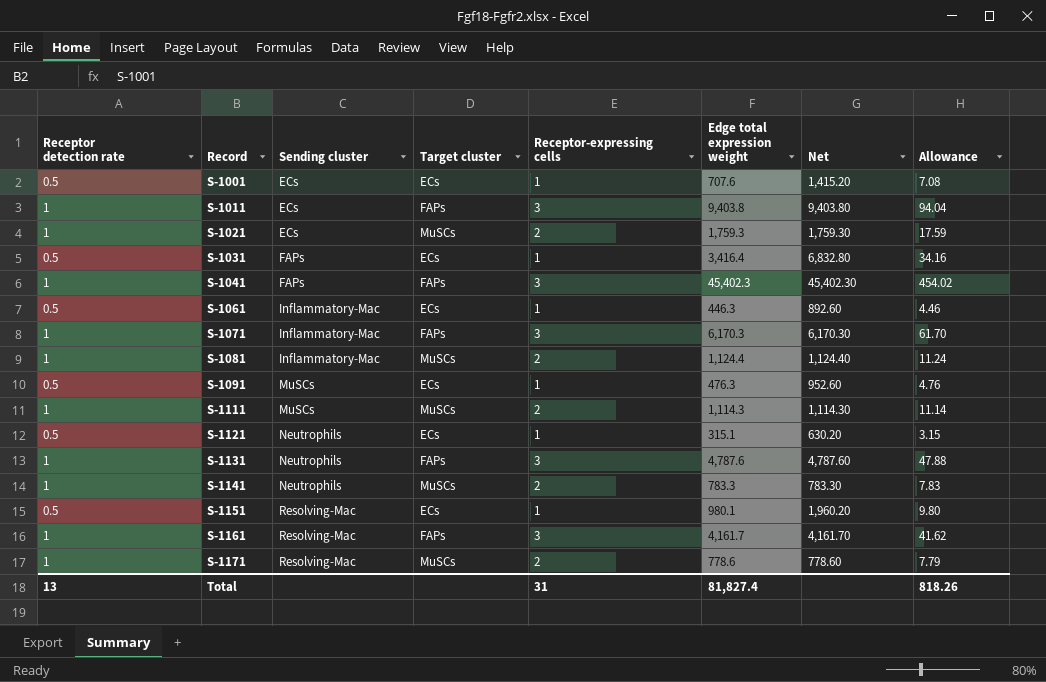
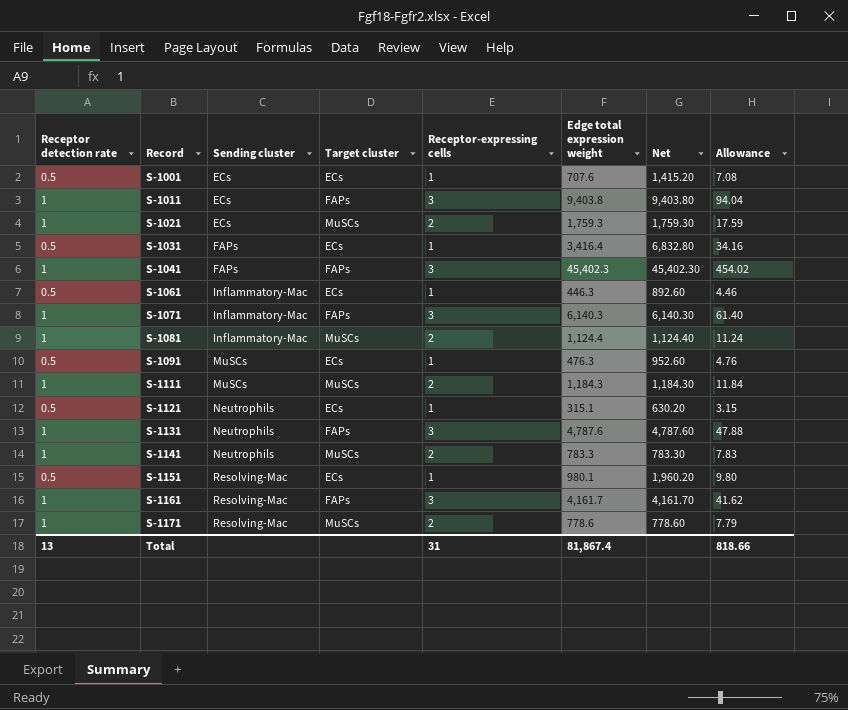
S-1071 | Edge total expression weight: 6,170.3 -> 6,140.3
S-1071 | Net: 6,170.30 -> 6,140.30
S-1071 | Allowance: 61.70 -> 61.40
S-1111 | Edge total expression weight: 1,114.3 -> 1,184.3
S-1111 | Net: 1,114.30 -> 1,184.30
S-1111 | Allowance: 11.14 -> 11.84
Total | Edge total expression weight: 81,827.4 -> 81,867.4
Total | Allowance: 818.26 -> 818.66

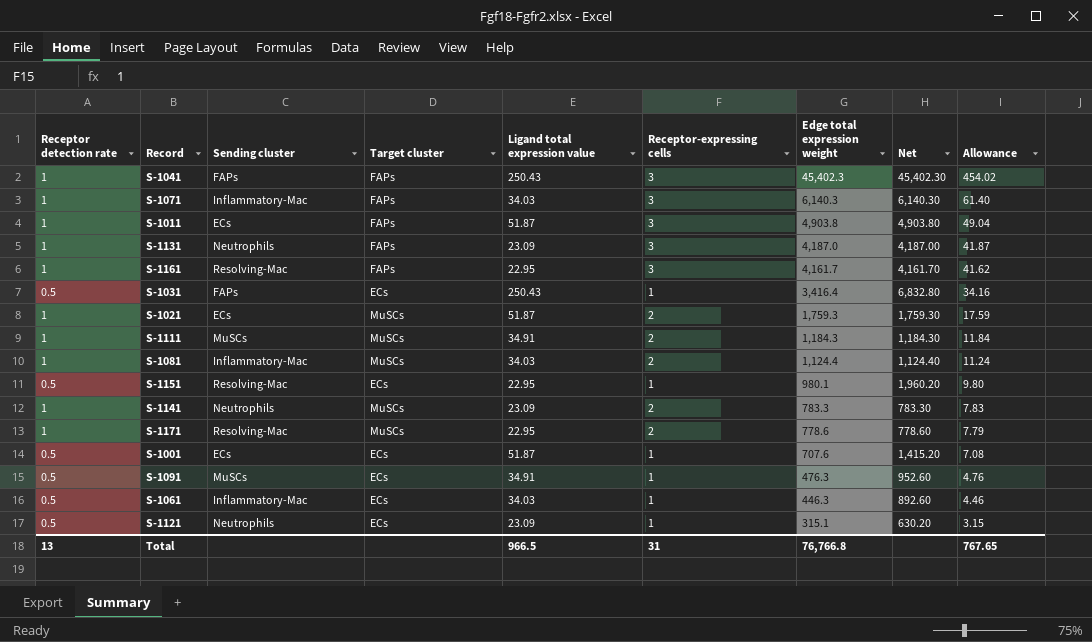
row order: Record ascending -> Edge total expression weight descending
column Ligand total expression value | position: none -> 5
S-1011 | Edge total expression weight: 9,403.8 -> 4,903.8
S-1011 | Net: 9,403.80 -> 4,903.80
S-1011 | Allowance: 94.04 -> 49.04
S-1131 | Edge total expression weight: 4,787.6 -> 4,187.0
S-1131 | Net: 4,787.60 -> 4,187.00
S-1131 | Allowance: 47.88 -> 41.87
Total | Edge total expression weight: 81,867.4 -> 76,766.8
Total | Allowance: 818.66 -> 767.65

